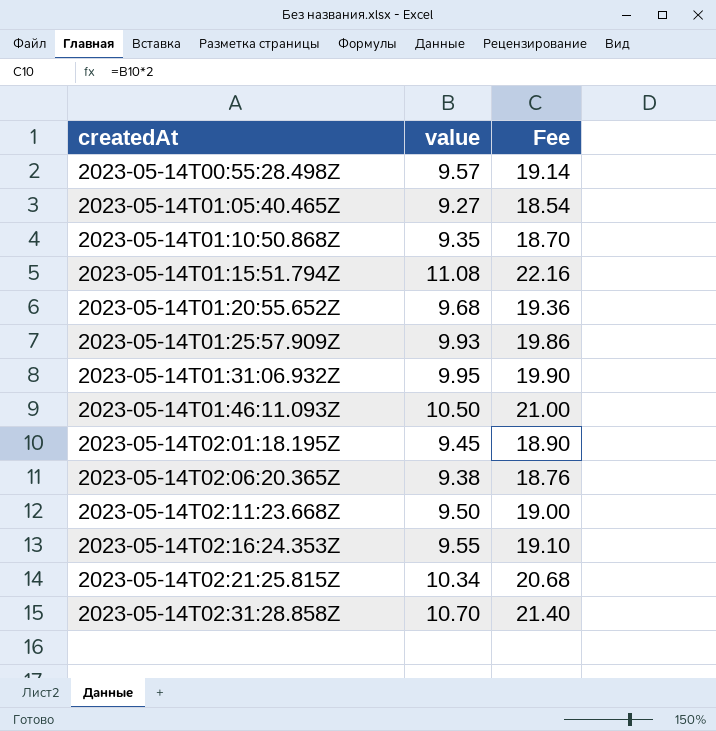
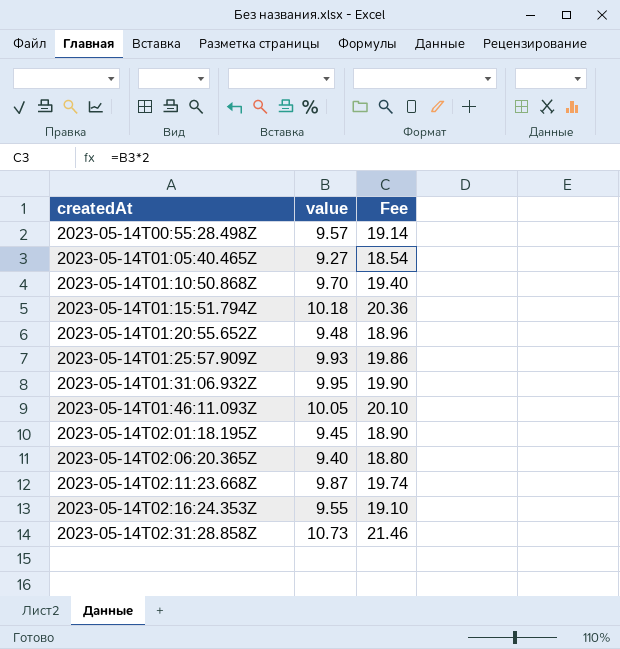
row 2023-05-14T02:21:25.815Z: 10.34 | 20.68 -> none
2023-05-14T01:10:50.868Z | value: 9.35 -> 9.70
2023-05-14T01:10:50.868Z | Fee: 18.70 -> 19.40
2023-05-14T01:15:51.794Z | value: 11.08 -> 10.18
2023-05-14T01:15:51.794Z | Fee: 22.16 -> 20.36
2023-05-14T01:20:55.652Z | value: 9.68 -> 9.48
2023-05-14T01:20:55.652Z | Fee: 19.36 -> 18.96
2023-05-14T01:46:11.093Z | value: 10.50 -> 10.05
2023-05-14T01:46:11.093Z | Fee: 21.00 -> 20.10
2023-05-14T02:06:20.365Z | value: 9.38 -> 9.40
2023-05-14T02:06:20.365Z | Fee: 18.76 -> 18.80
2023-05-14T02:11:23.668Z | value: 9.50 -> 9.87
2023-05-14T02:11:23.668Z | Fee: 19.00 -> 19.74
2023-05-14T02:31:28.858Z | value: 10.70 -> 10.73
2023-05-14T02:31:28.858Z | Fee: 21.40 -> 21.46

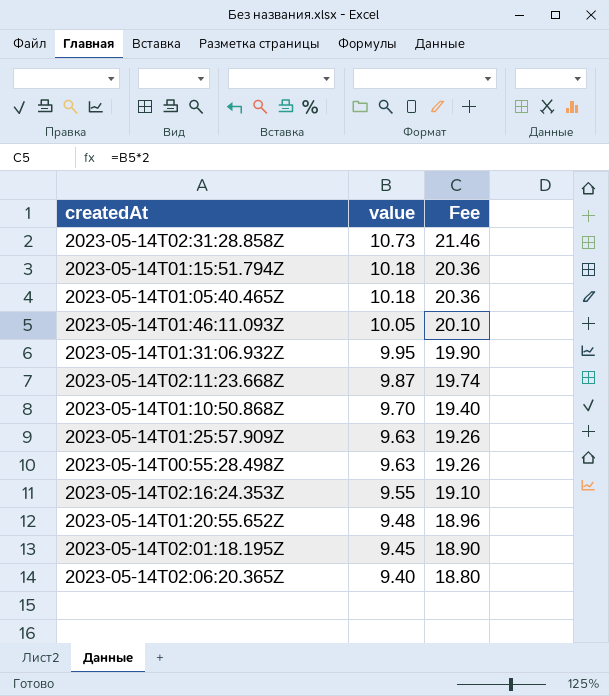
row order: createdAt ascending -> value descending
2023-05-14T01:05:40.465Z | value: 9.27 -> 10.18
2023-05-14T01:05:40.465Z | Fee: 18.54 -> 20.36
2023-05-14T01:25:57.909Z | value: 9.93 -> 9.63
2023-05-14T01:25:57.909Z | Fee: 19.86 -> 19.26
2023-05-14T00:55:28.498Z | value: 9.57 -> 9.63
2023-05-14T00:55:28.498Z | Fee: 19.14 -> 19.26

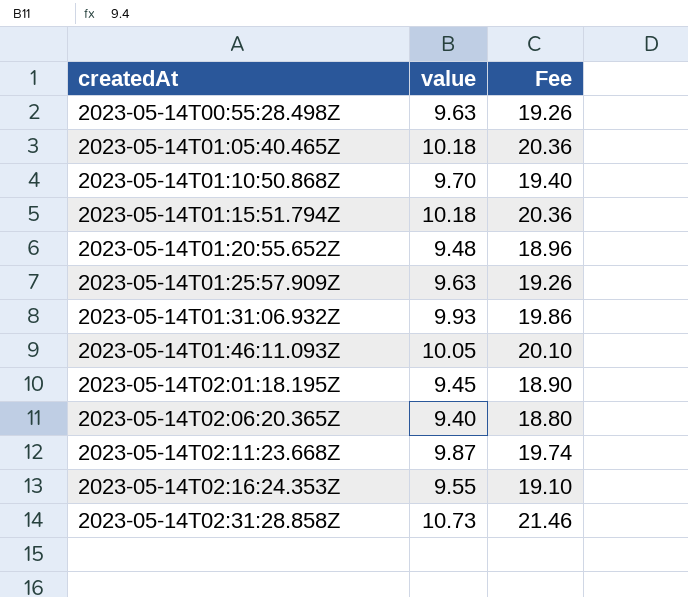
row order: value descending -> createdAt ascending
2023-05-14T01:31:06.932Z | value: 9.95 -> 9.93
2023-05-14T01:31:06.932Z | Fee: 19.90 -> 19.86

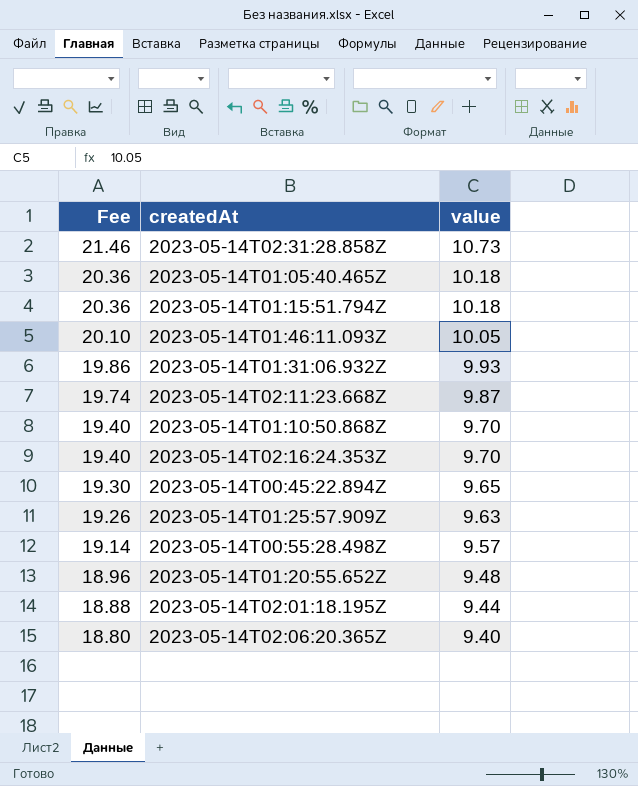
row order: createdAt ascending -> Fee descending
column Fee | position: 3 -> 1
2023-05-14T02:16:24.353Z | Fee: 19.10 -> 19.40
2023-05-14T02:16:24.353Z | value: 9.55 -> 9.70
row 2023-05-14T00:45:22.894Z: none -> 19.30 | 9.65
2023-05-14T00:55:28.498Z | Fee: 19.26 -> 19.14
2023-05-14T00:55:28.498Z | value: 9.63 -> 9.57
2023-05-14T02:01:18.195Z | Fee: 18.90 -> 18.88
2023-05-14T02:01:18.195Z | value: 9.45 -> 9.44

